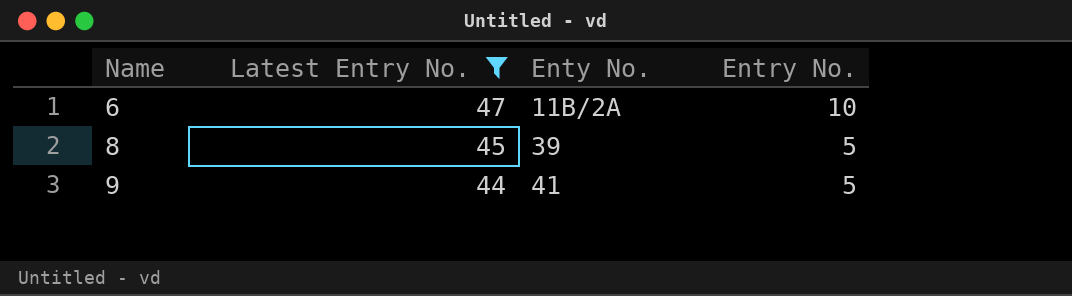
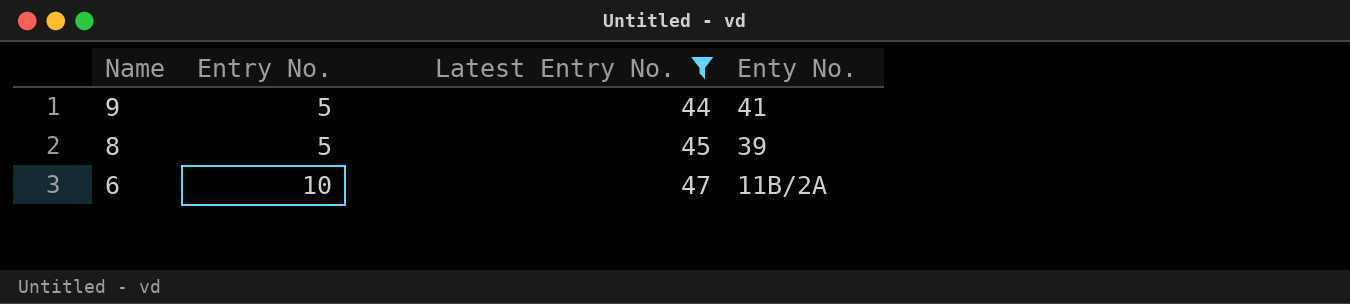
row order: Name ascending -> Name descending
column Entry No. | position: 4 -> 2

